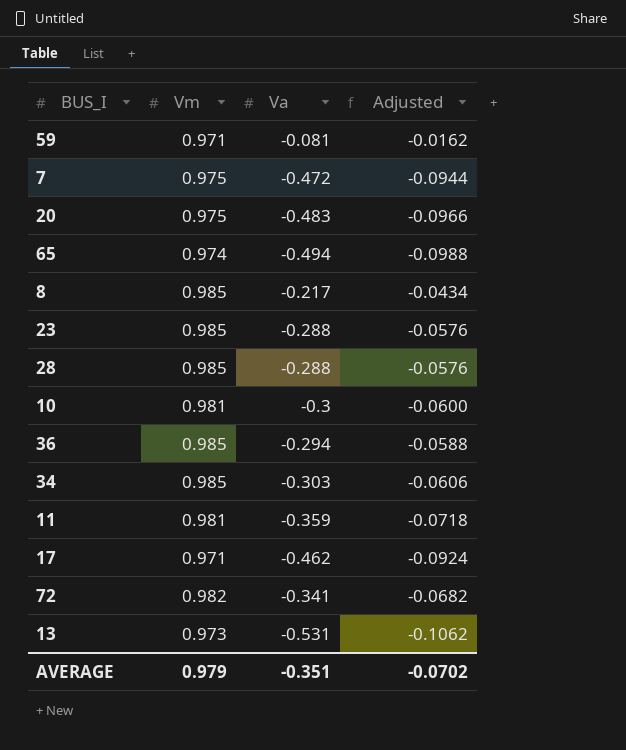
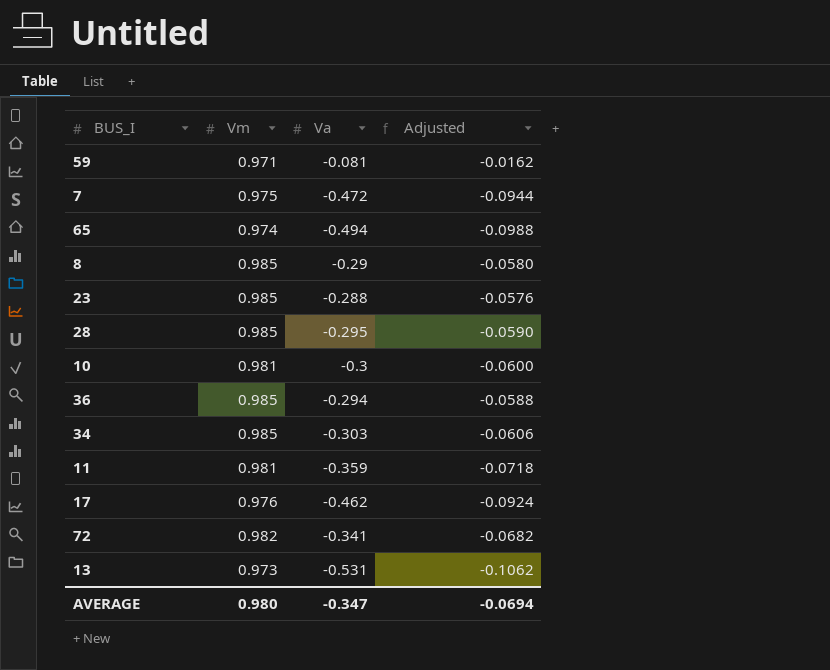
row 20: 0.975 | -0.483 | -0.0966 -> none
8 | Va: -0.217 -> -0.29
8 | Adjusted: -0.0434 -> -0.0580
28 | Va: -0.288 -> -0.295
28 | Adjusted: -0.0576 -> -0.0590
17 | Vm: 0.971 -> 0.976
AVERAGE | Vm: 0.979 -> 0.980
AVERAGE | Va: -0.351 -> -0.347
AVERAGE | Adjusted: -0.0702 -> -0.0694

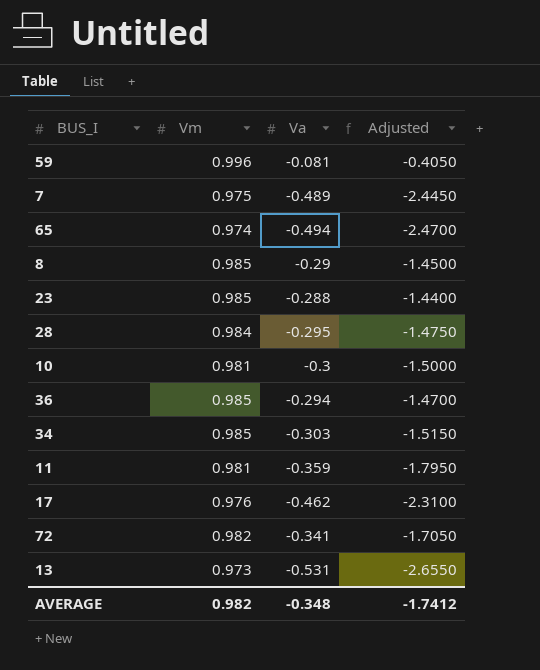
column Adjusted | formula: [Va] * 0.2 -> [Va] * 5
59 | Vm: 0.971 -> 0.996
7 | Va: -0.472 -> -0.489
28 | Vm: 0.985 -> 0.984
AVERAGE | Vm: 0.980 -> 0.982
AVERAGE | Va: -0.347 -> -0.348
AVERAGE | Adjusted: -0.0694 -> -1.7412

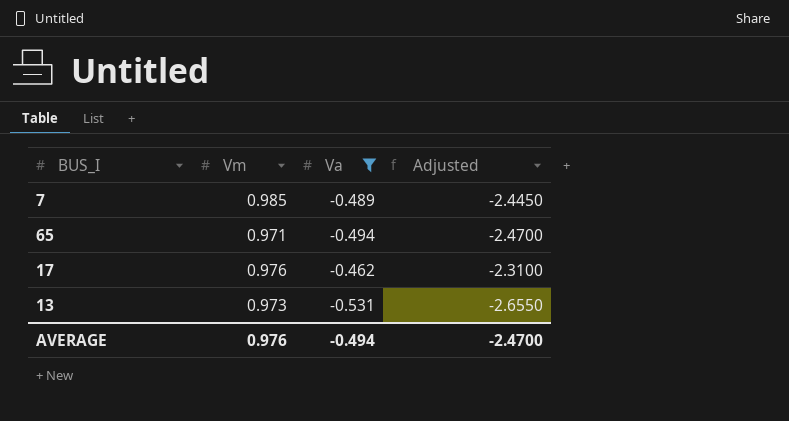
filter: none -> Va <= -0.462
7 | Vm: 0.975 -> 0.985
65 | Vm: 0.974 -> 0.971
AVERAGE | Vm: 0.982 -> 0.976
AVERAGE | Va: -0.348 -> -0.494
AVERAGE | Adjusted: -1.7412 -> -2.4700

